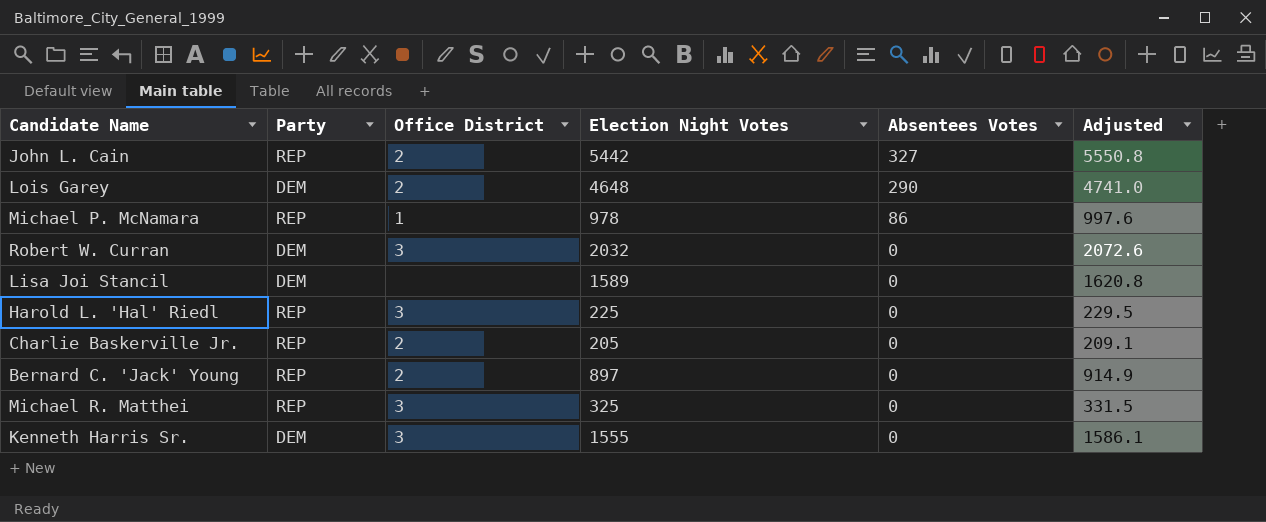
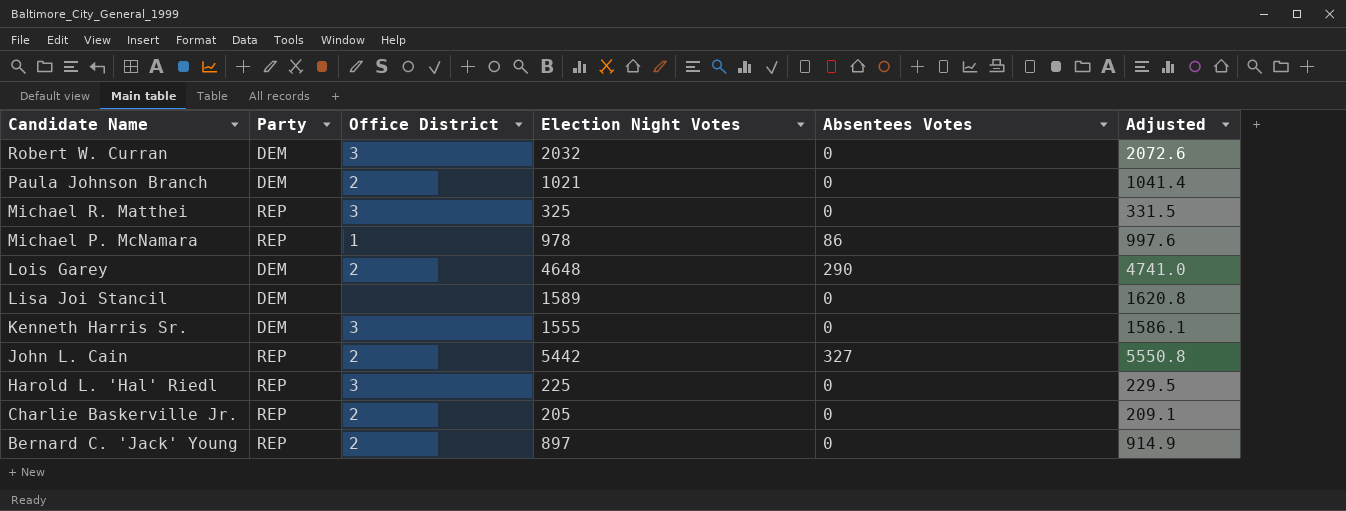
row order: Absentees Votes descending -> Candidate Name descending
row Paula Johnson Branch: none -> DEM | 2 | 1021 | 0 | 1041.4

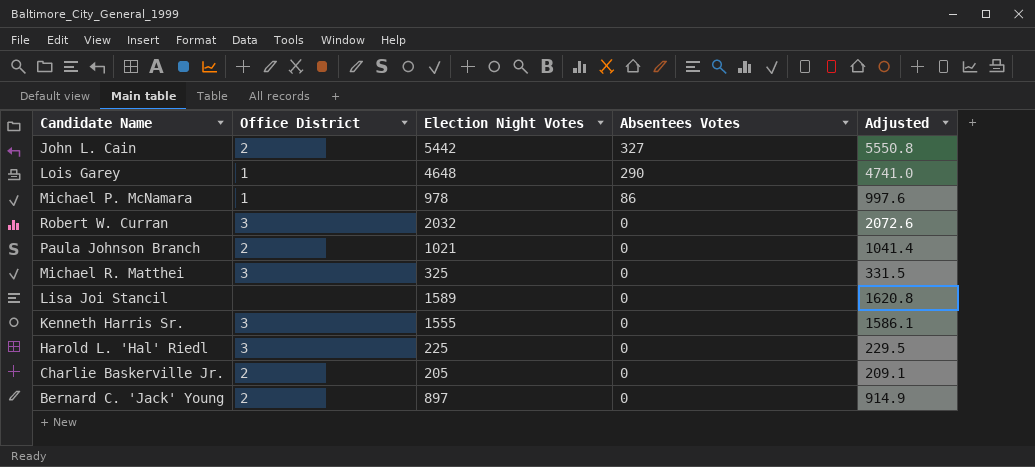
row order: Candidate Name descending -> Absentees Votes descending
column Party | position: 2 -> none
Lois Garey | Office District: 2 -> 1

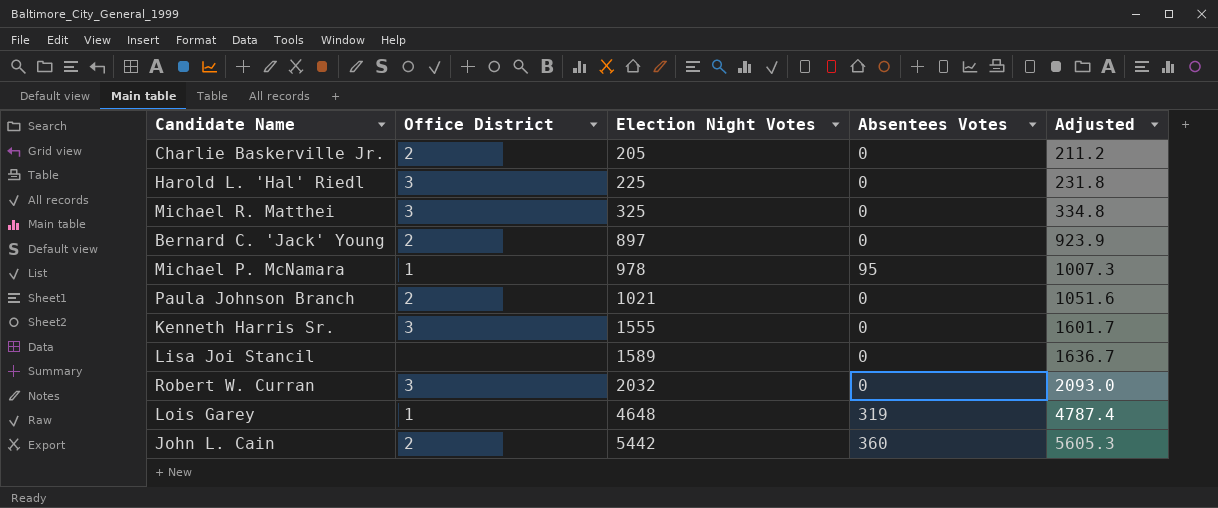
row order: Absentees Votes descending -> Election Night Votes ascending
column Adjusted | formula: [Election Night Votes] * 1.02 -> [Election Night Votes] * 1.03
Michael P. McNamara | Absentees Votes: 86 -> 95
Lois Garey | Absentees Votes: 290 -> 319
John L. Cain | Absentees Votes: 327 -> 360

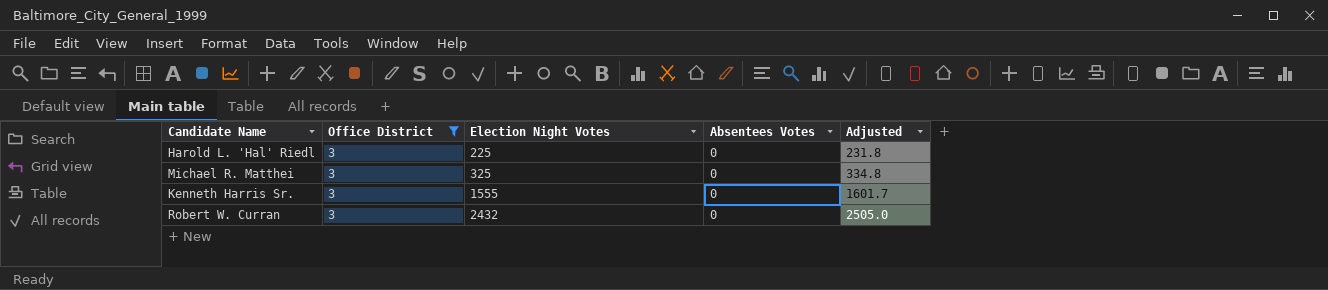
filter: none -> Office District = 3
Robert W. Curran | Election Night Votes: 2032 -> 2432
Robert W. Curran | Adjusted: 2093.0 -> 2505.0

